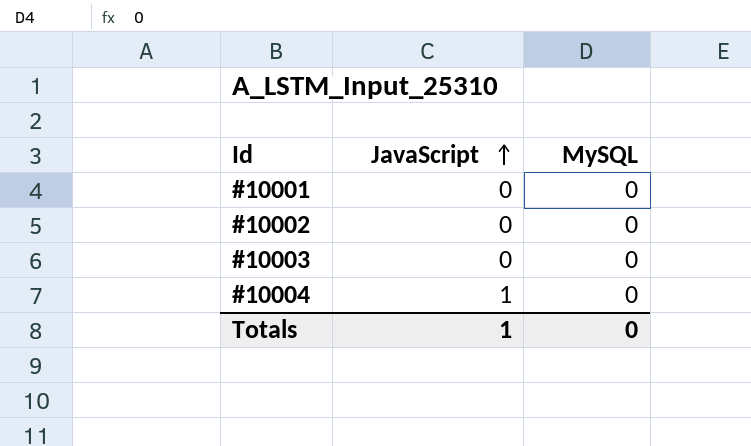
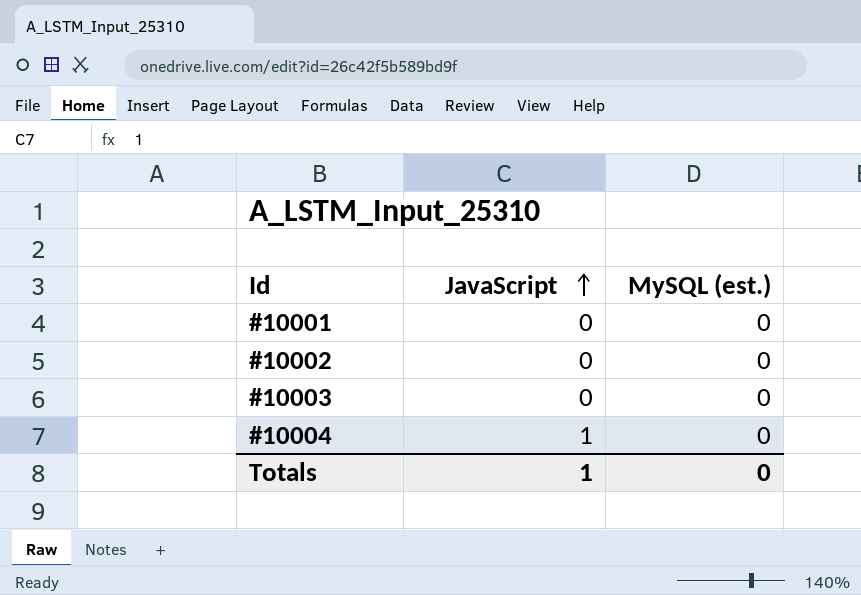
column name: MySQL -> MySQL (est.)

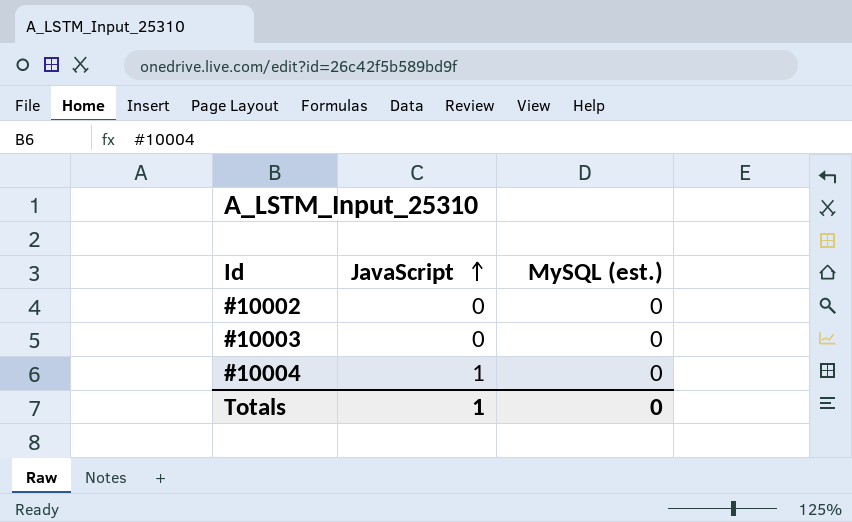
row #10001: 0 | 0 -> none

